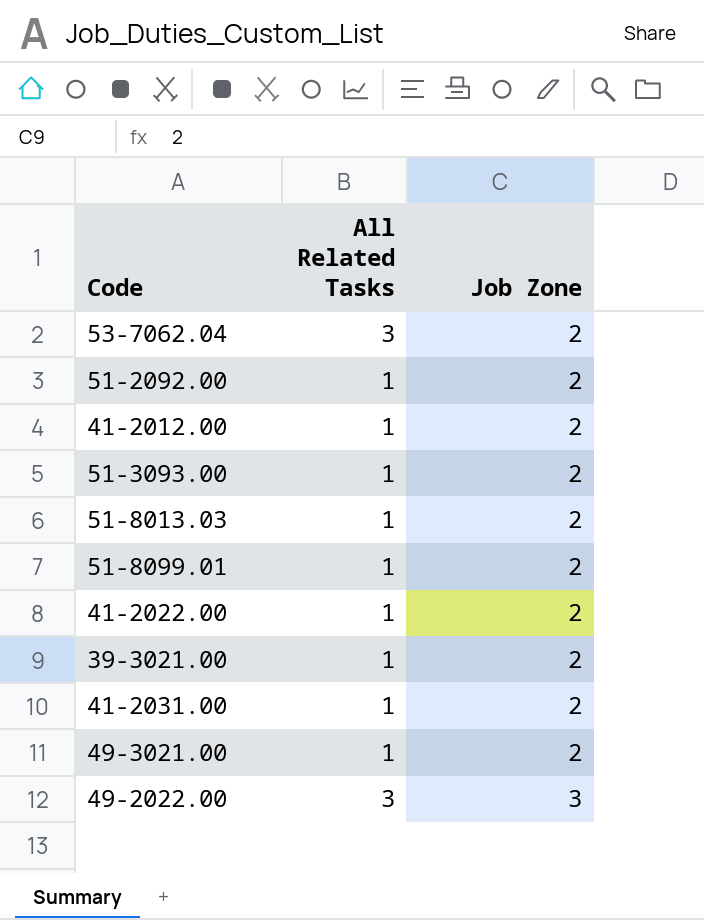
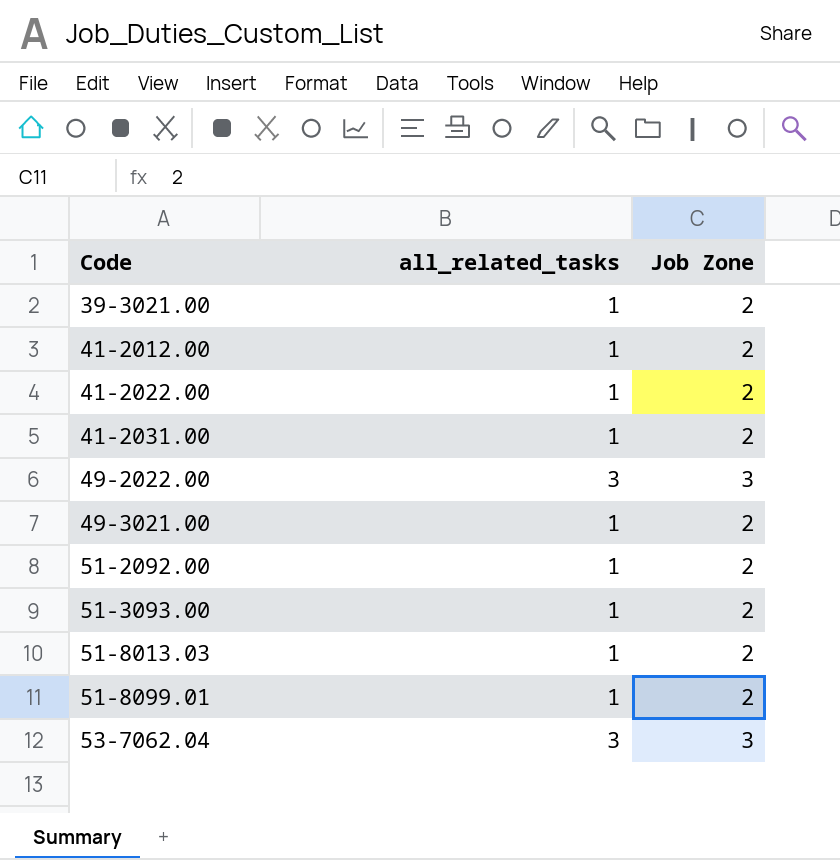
row order: Job Zone ascending -> Code ascending
column name: All Related Tasks -> all_related_tasks
53-7062.04 | Job Zone: 2 -> 3

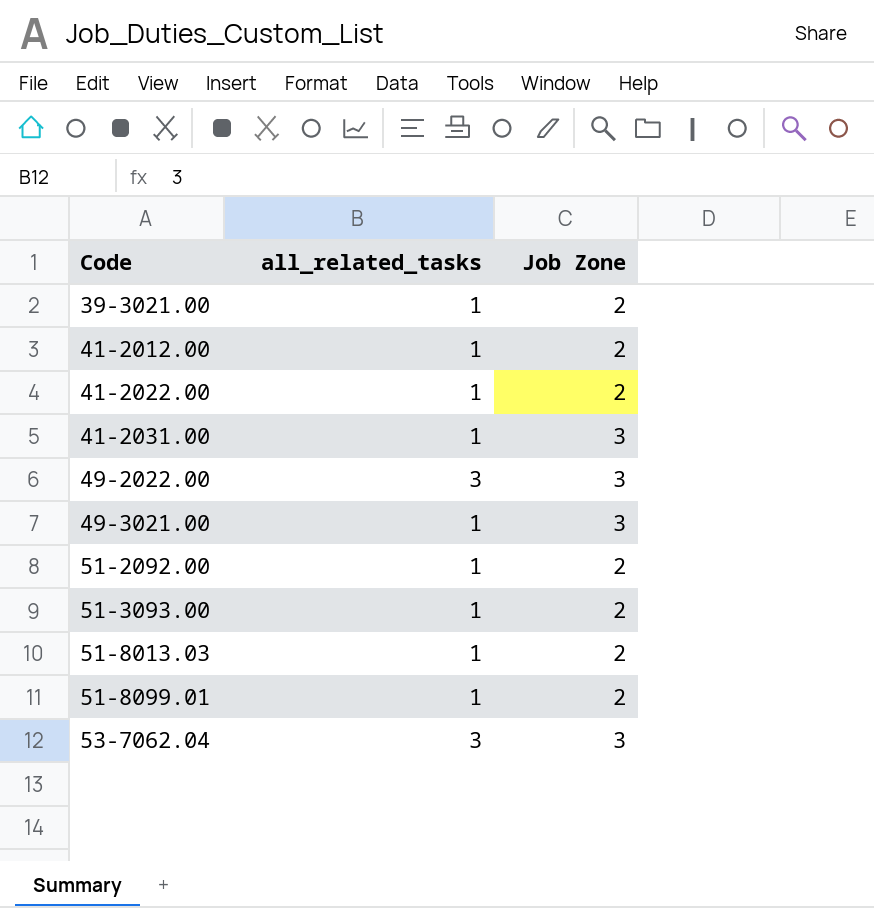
41-2031.00 | Job Zone: 2 -> 3
49-3021.00 | Job Zone: 2 -> 3

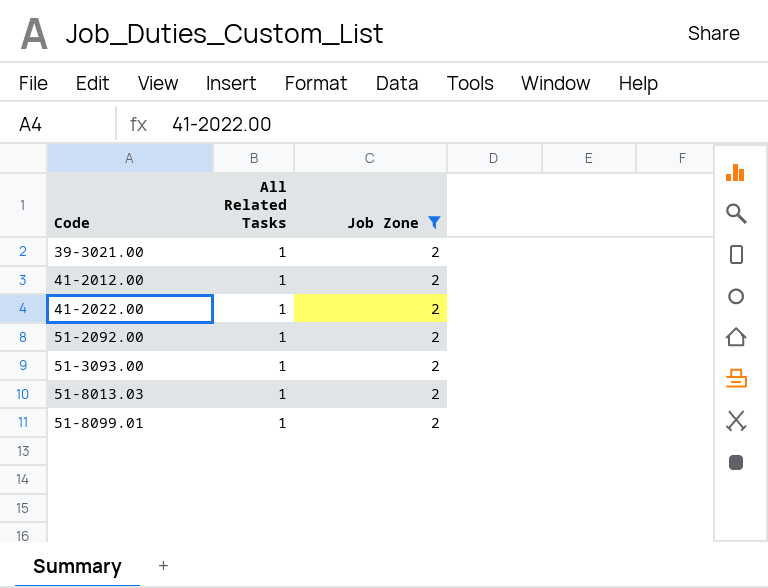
filter: none -> Job Zone = 2
column name: all_related_tasks -> All Related Tasks

